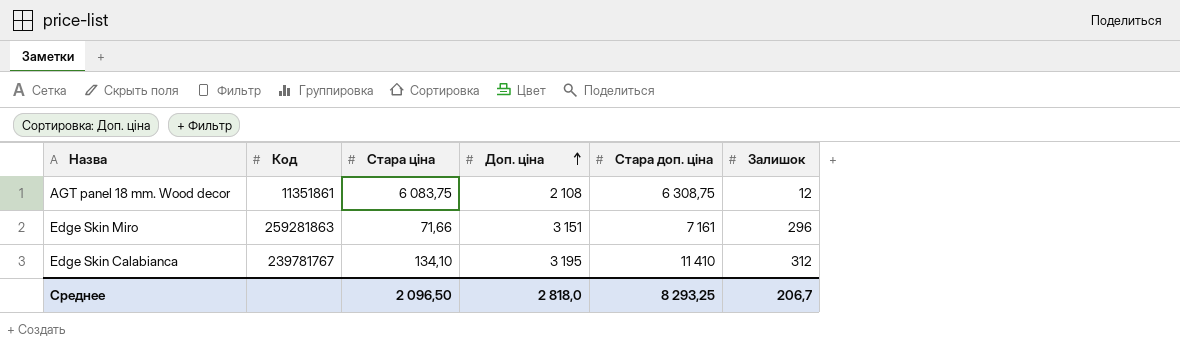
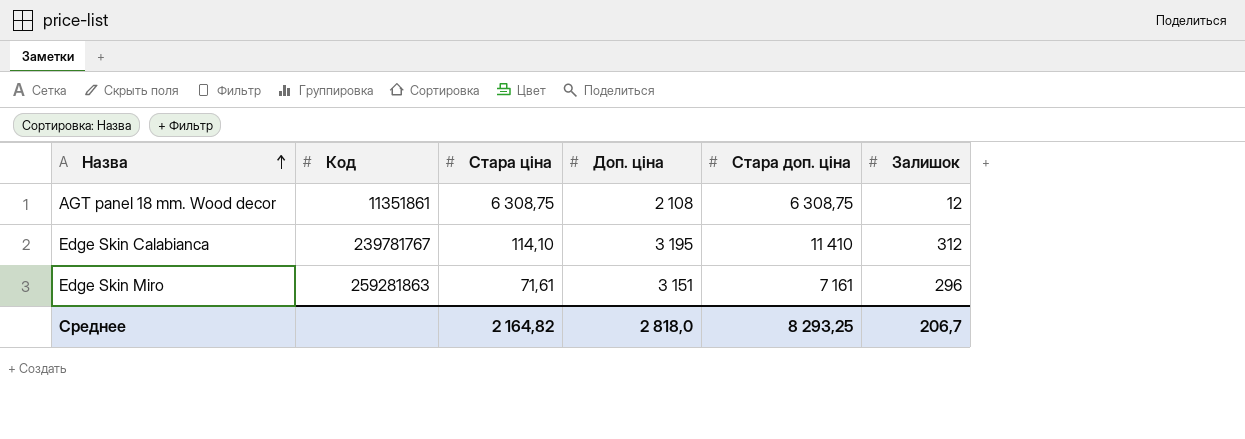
row order: Доп. ціна ascending -> Назва ascending
AGT panel 18 mm. Wood decor | Стара ціна: 6 083,75 -> 6 308,75
Edge Skin Calabianca | Стара ціна: 134,10 -> 114,10
Edge Skin Miro | Стара ціна: 71,66 -> 71,61
Среднее | Стара ціна: 2 096,50 -> 2 164,82

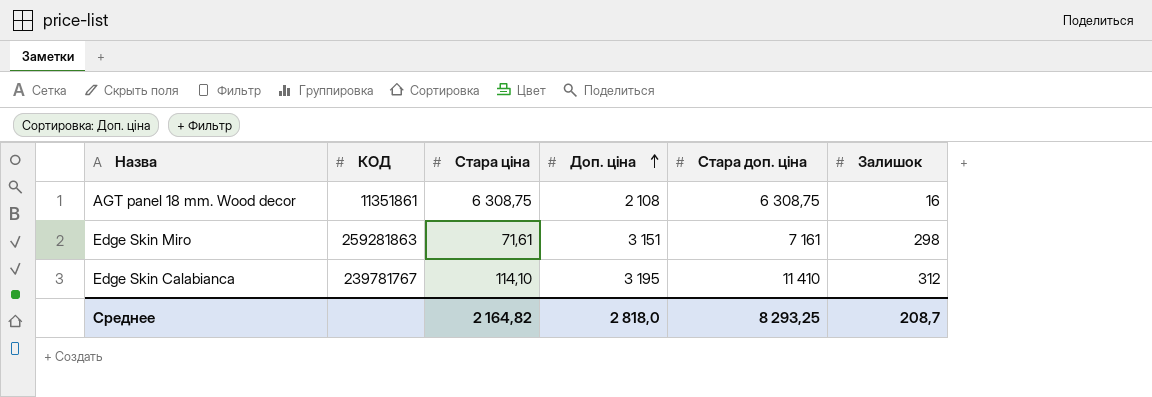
row order: Назва ascending -> Доп. ціна ascending
column name: Код -> КОД
AGT panel 18 mm. Wood decor | Залишок: 12 -> 16
Edge Skin Miro | Залишок: 296 -> 298
Среднее | Залишок: 206,7 -> 208,7

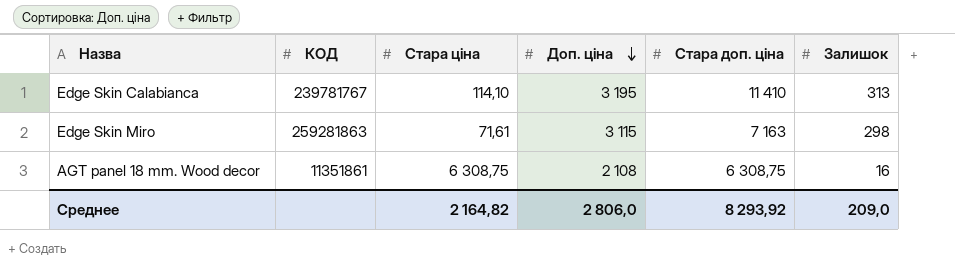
row order: Доп. ціна ascending -> Доп. ціна descending
Edge Skin Calabianca | Залишок: 312 -> 313
Edge Skin Miro | Доп. ціна: 3 151 -> 3 115
Edge Skin Miro | Стара доп. ціна: 7 161 -> 7 163
Среднее | Доп. ціна: 2 818,0 -> 2 806,0
Среднее | Стара доп. ціна: 8 293,25 -> 8 293,92
Среднее | Залишок: 208,7 -> 209,0

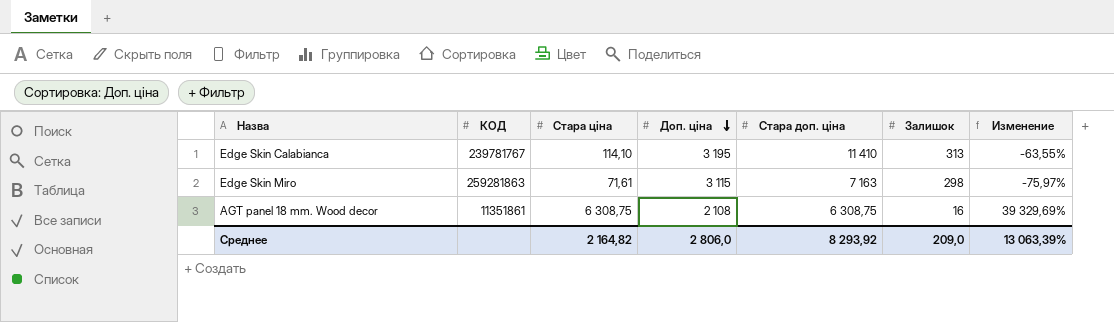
column Изменение | formula: none -> ([Стара ціна] - [Залишок]) / [Залишок]

